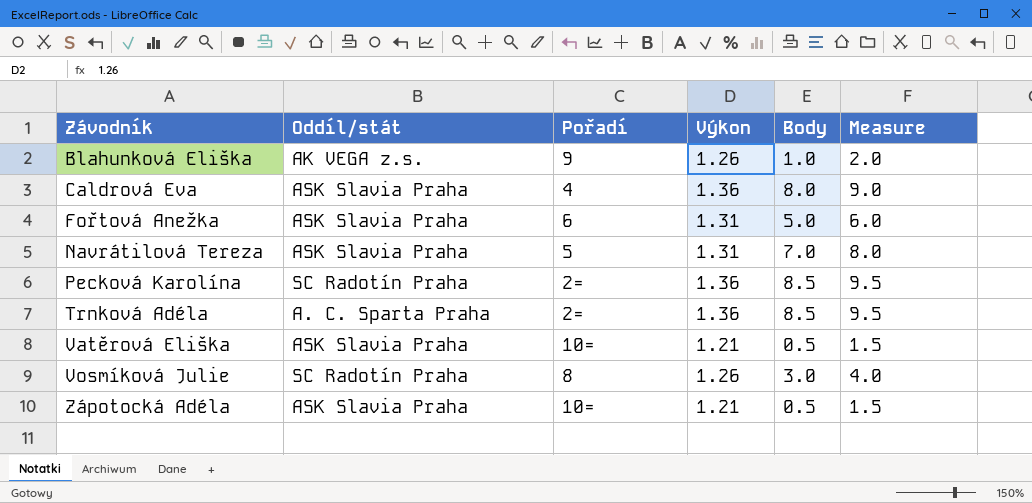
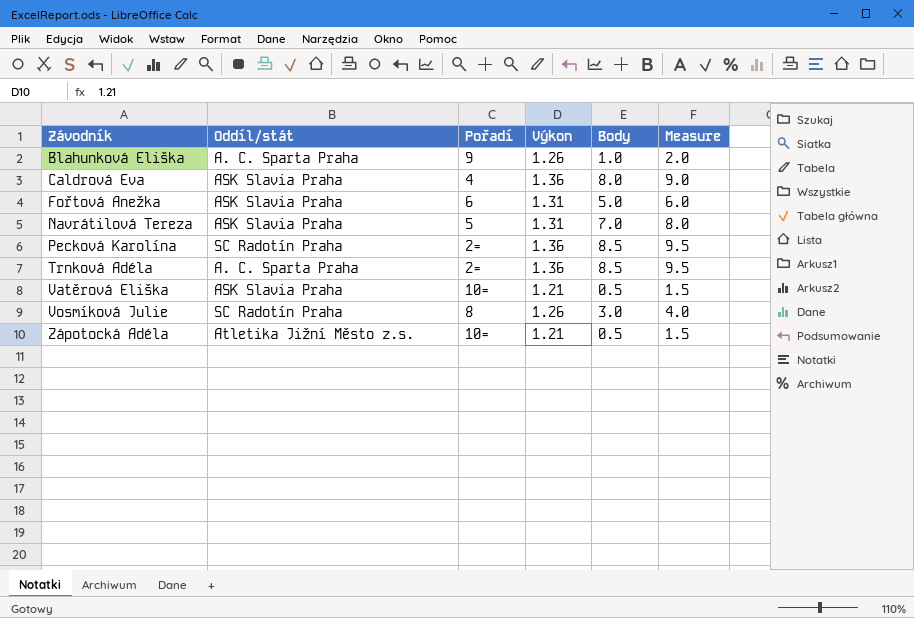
Blahunková Eliška | Oddíl/stát: AK VEGA z.s. -> A. C. Sparta Praha
Zápotocká Adéla | Oddíl/stát: ASK Slavia Praha -> Atletika Jižní Město z.s.

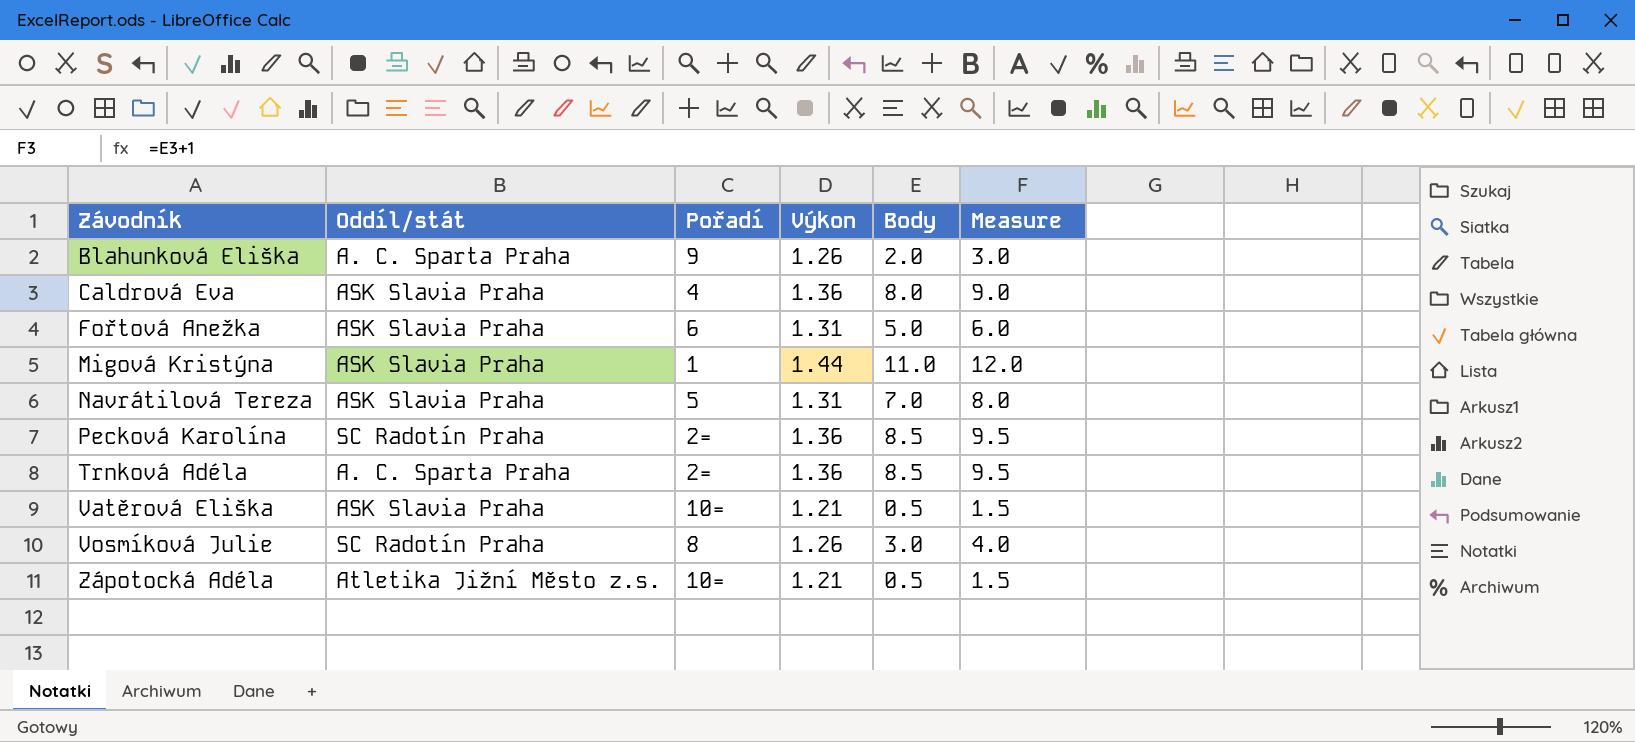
Blahunková Eliška | Body: 1.0 -> 2.0
Blahunková Eliška | Measure: 2.0 -> 3.0
row Migová Kristýna: none -> ASK Slavia Praha | 1 | 1.44 | 11.0 | 12.0

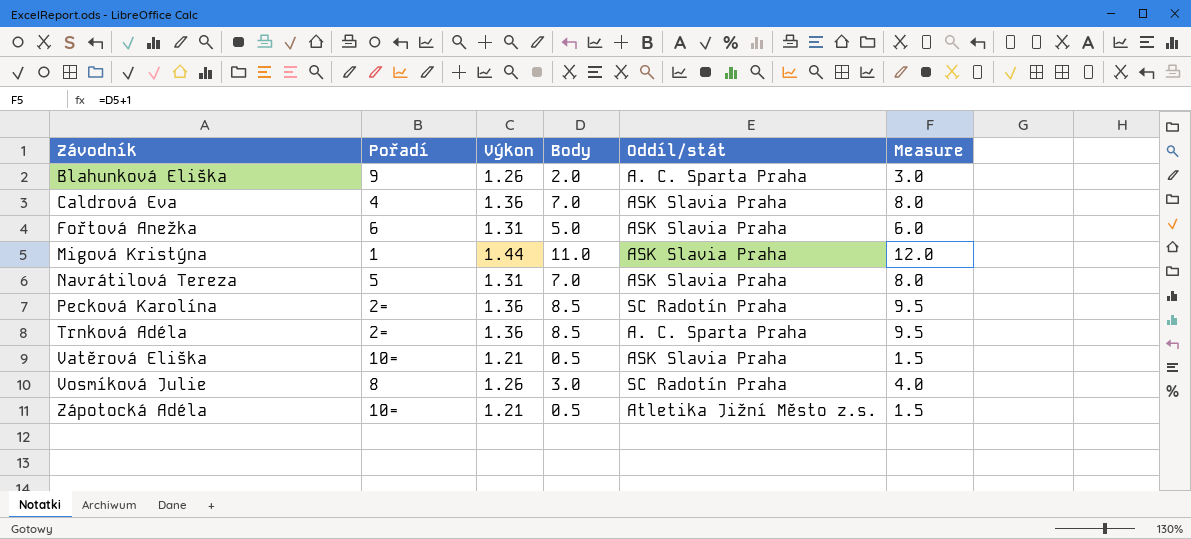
column Oddíl/stát | position: 2 -> 5
Caldrová Eva | Body: 8.0 -> 7.0
Caldrová Eva | Measure: 9.0 -> 8.0

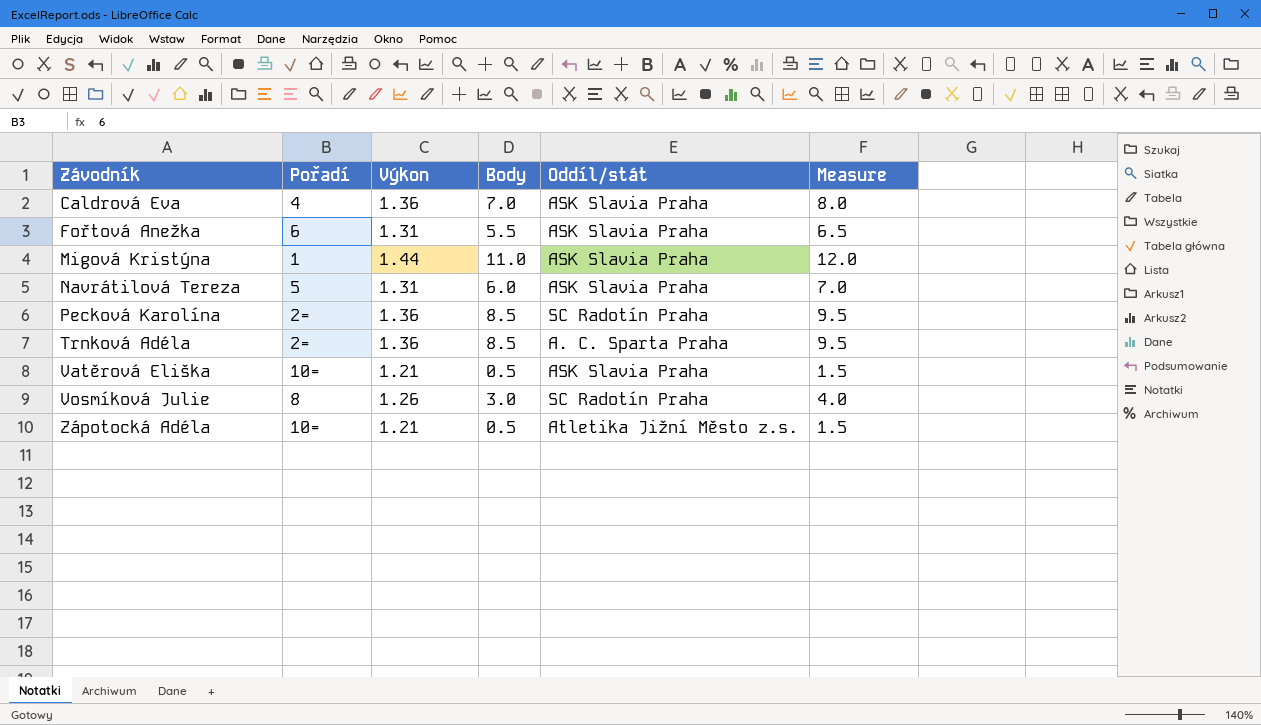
row Blahunková Eliška: 9 | 1.26 | 2.0 | A. C. Sparta Praha | 3.0 -> none
Fořtová Anežka | Body: 5.0 -> 5.5
Fořtová Anežka | Measure: 6.0 -> 6.5
Navrátilová Tereza | Body: 7.0 -> 6.0
Navrátilová Tereza | Measure: 8.0 -> 7.0

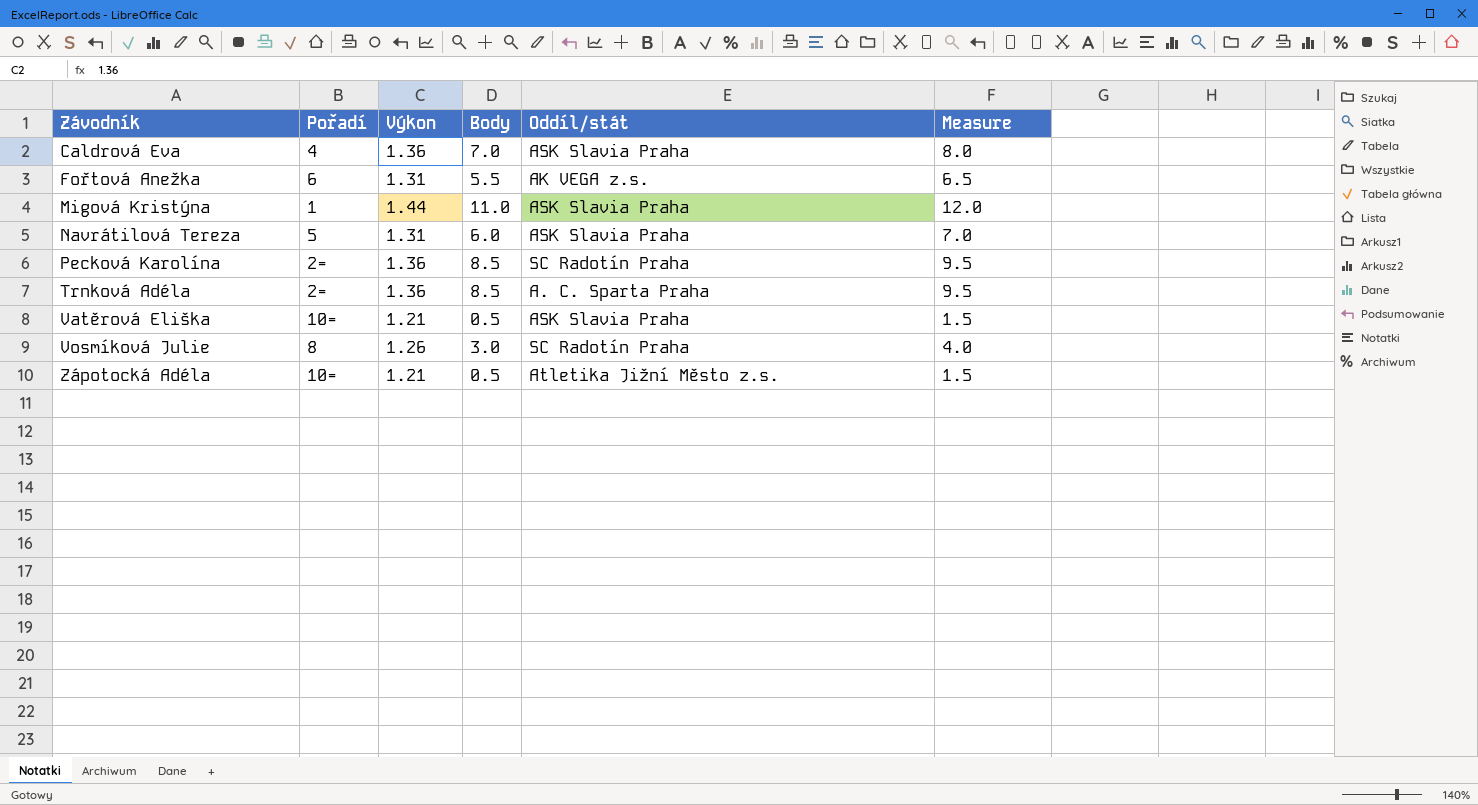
Fořtová Anežka | Oddíl/stát: ASK Slavia Praha -> AK VEGA z.s.

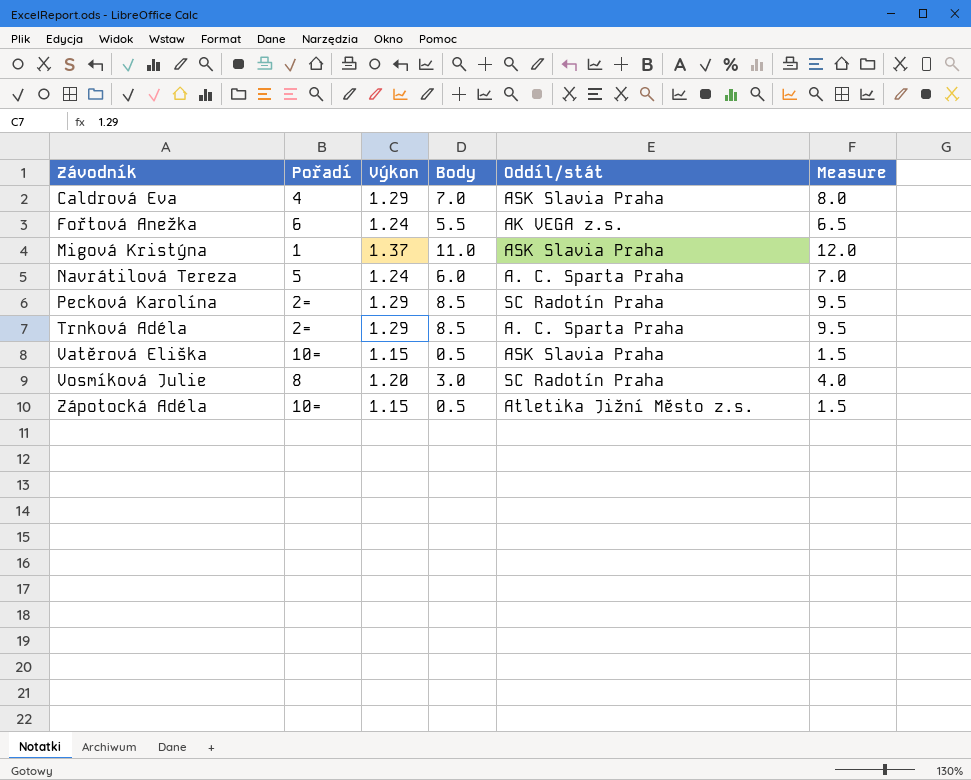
Caldrová Eva | Výkon: 1.36 -> 1.29
Fořtová Anežka | Výkon: 1.31 -> 1.24
Migová Kristýna | Výkon: 1.44 -> 1.37
Navrátilová Tereza | Výkon: 1.31 -> 1.24
Navrátilová Tereza | Oddíl/stát: ASK Slavia Praha -> A. C. Sparta Praha
Pecková Karolína | Výkon: 1.36 -> 1.29
Trnková Adéla | Výkon: 1.36 -> 1.29
Vatěrová Eliška | Výkon: 1.21 -> 1.15
Vosmíková Julie | Výkon: 1.26 -> 1.20
Zápotocká Adéla | Výkon: 1.21 -> 1.15

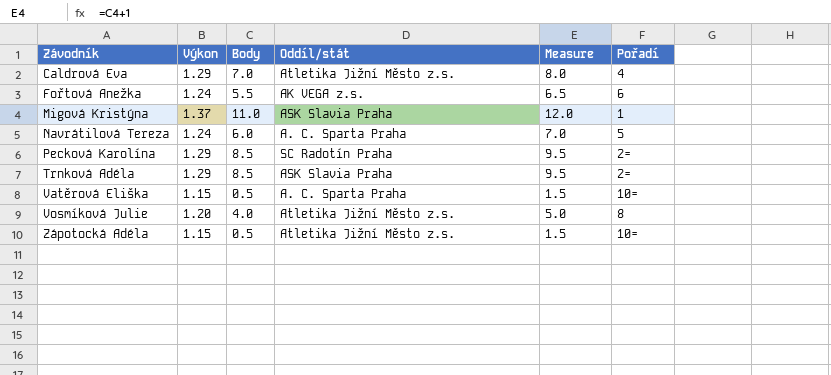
column Pořadí | position: 2 -> 6
Caldrová Eva | Oddíl/stát: ASK Slavia Praha -> Atletika Jižní Město z.s.
Trnková Adéla | Oddíl/stát: A. C. Sparta Praha -> ASK Slavia Praha
Vatěrová Eliška | Oddíl/stát: ASK Slavia Praha -> A. C. Sparta Praha
Vosmíková Julie | Body: 3.0 -> 4.0
Vosmíková Julie | Oddíl/stát: SC Radotín Praha -> Atletika Jižní Město z.s.
Vosmíková Julie | Measure: 4.0 -> 5.0

